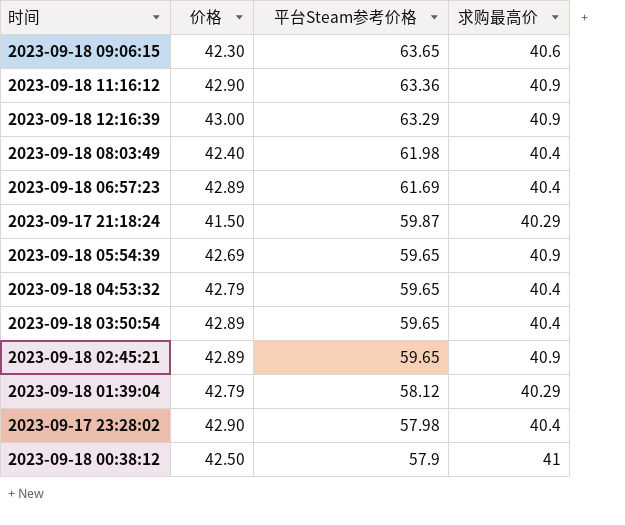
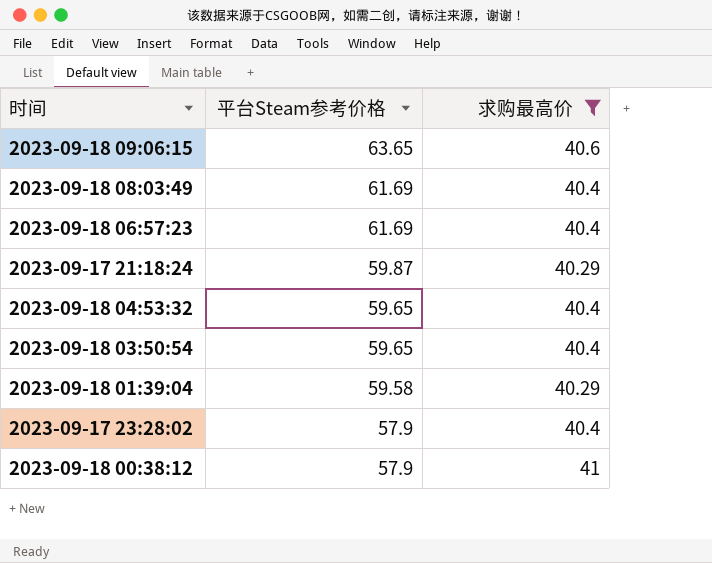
filter: none -> 求购最高价 != 40.9
column 价格 | position: 2 -> none
2023-09-18 08:03:49 | 平台Steam参考价格: 61.98 -> 61.69
2023-09-18 01:39:04 | 平台Steam参考价格: 58.12 -> 59.58
2023-09-17 23:28:02 | 平台Steam参考价格: 57.98 -> 57.9

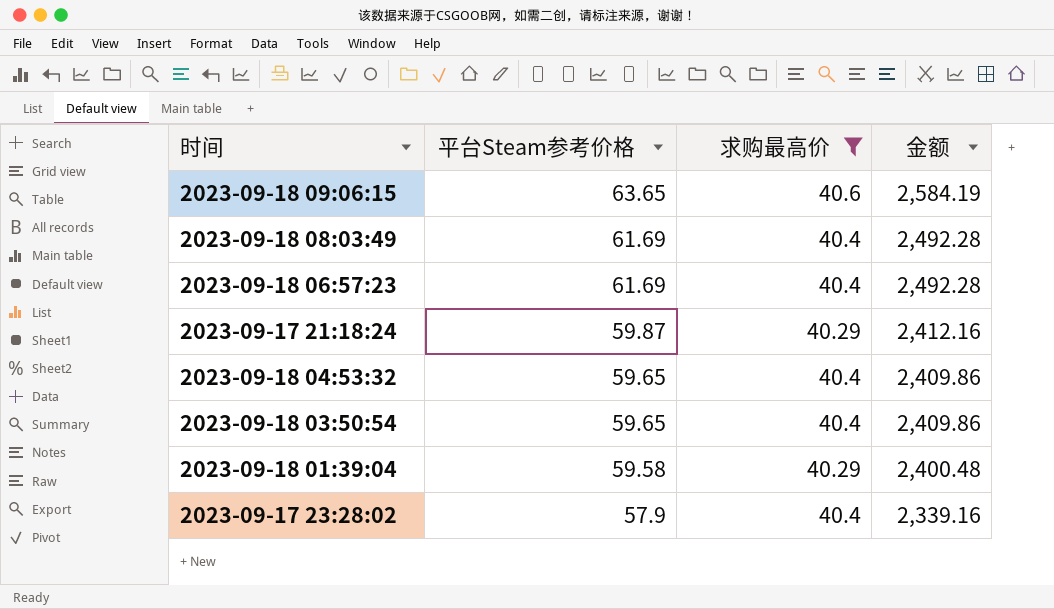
column 金额 | formula: none -> [平台Steam参考价格] * [求购最高价]
row 2023-09-18 00:38:12: 57.9 | 41 -> none

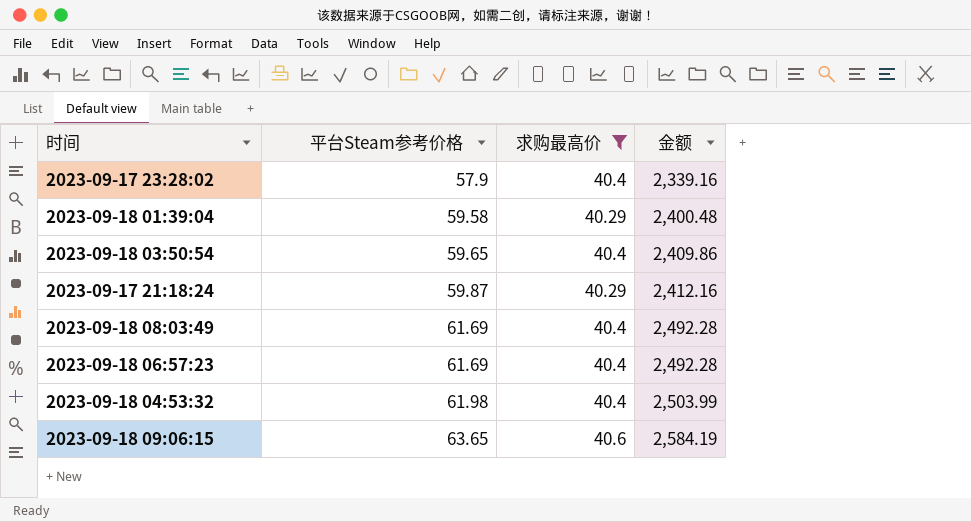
row order: 平台Steam参考价格 descending -> 平台Steam参考价格 ascending
2023-09-18 04:53:32 | 平台Steam参考价格: 59.65 -> 61.98
2023-09-18 04:53:32 | 金额: 2,409.86 -> 2,503.99

